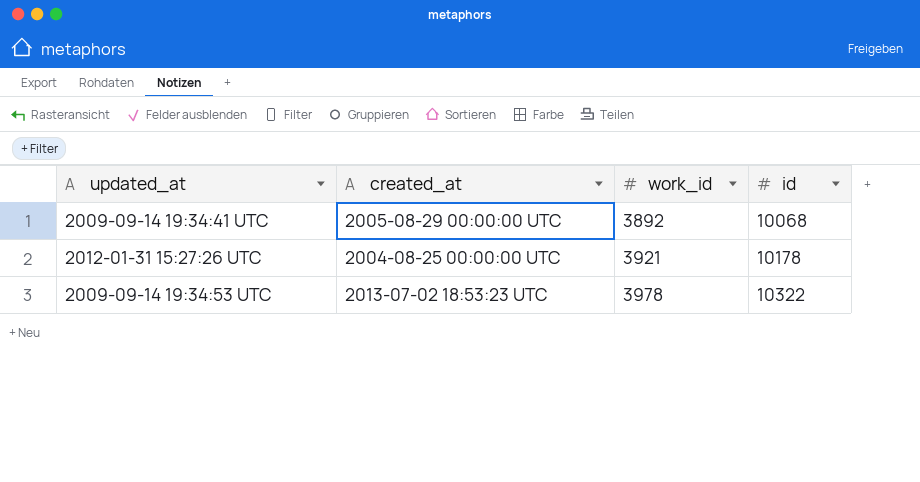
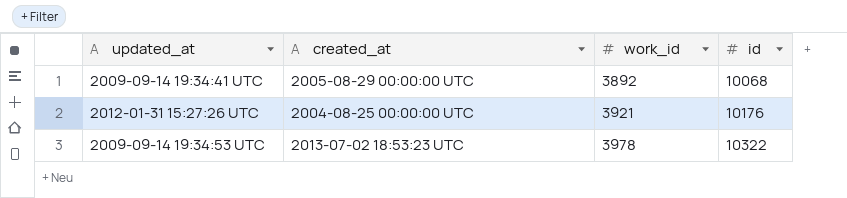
2012-01-31 15:27:26 UTC | id: 10178 -> 10176

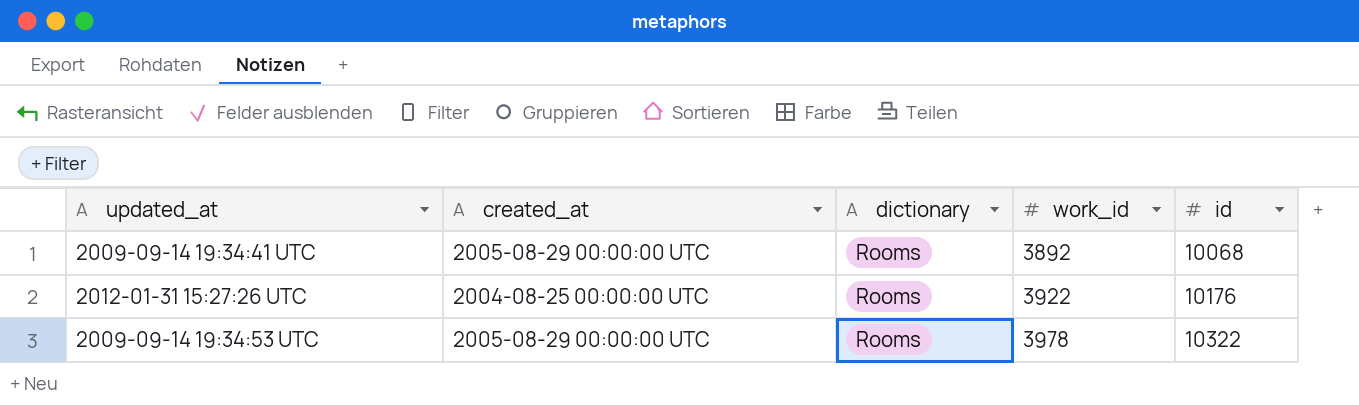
column dictionary | position: none -> 3
2012-01-31 15:27:26 UTC | work_id: 3921 -> 3922
2009-09-14 19:34:53 UTC | created_at: 2013-07-02 18:53:23 UTC -> 2005-08-29 00:00:00 UTC

